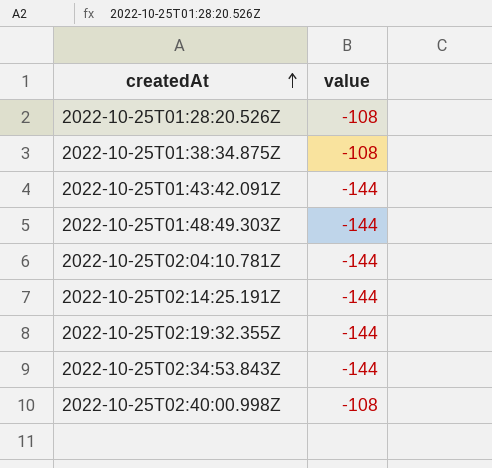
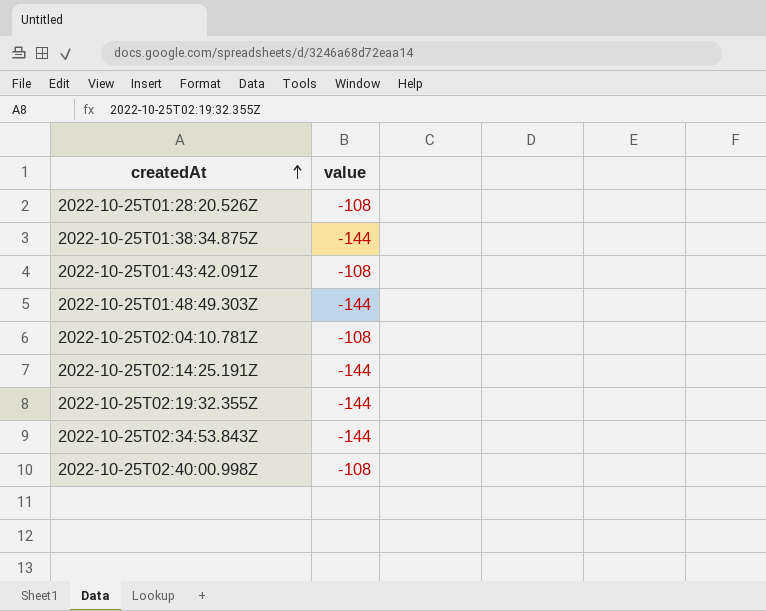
2022-10-25T01:38:34.875Z | value: -108 -> -144
2022-10-25T01:43:42.091Z | value: -144 -> -108
2022-10-25T02:04:10.781Z | value: -144 -> -108

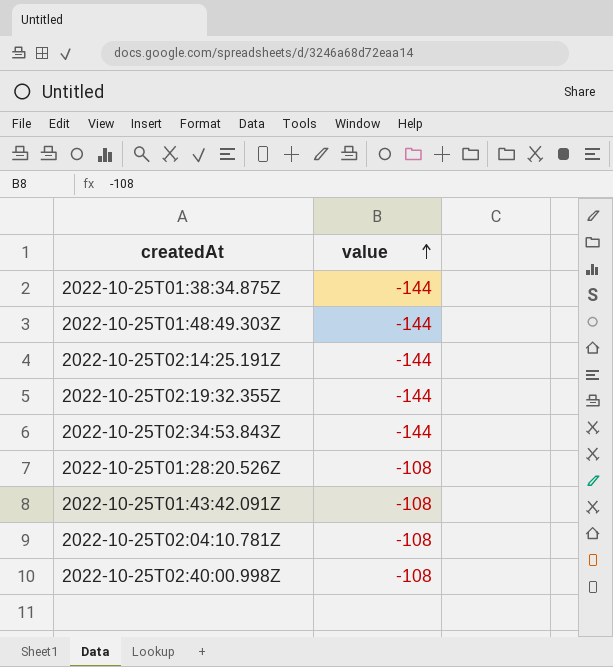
row order: createdAt ascending -> value ascending

